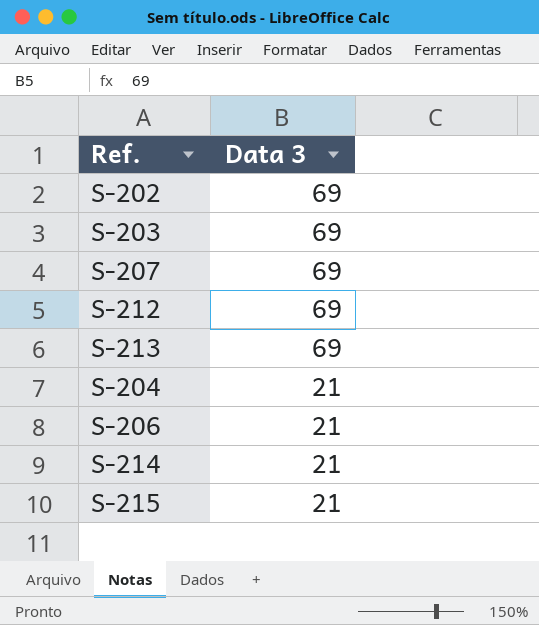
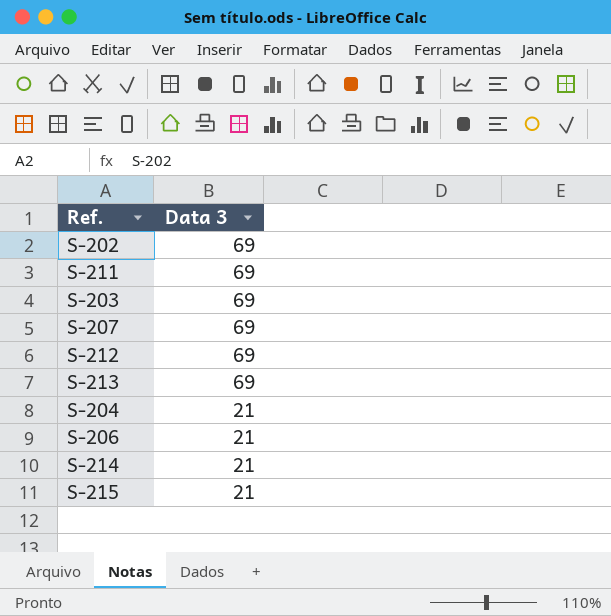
row S-211: none -> 69

